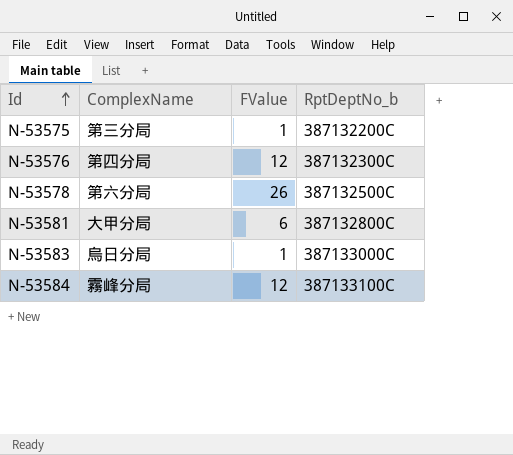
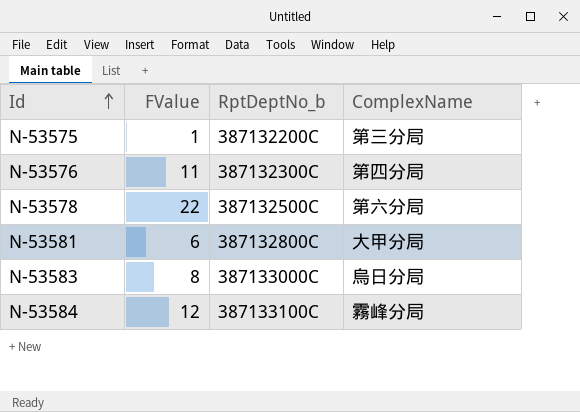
column ComplexName | position: 2 -> 4
N-53576 | FValue: 12 -> 11
N-53578 | FValue: 26 -> 22
N-53583 | FValue: 1 -> 8

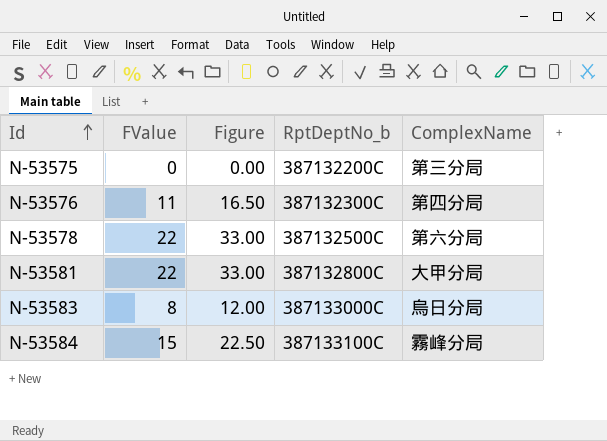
column Figure | formula: none -> [FValue] * 1.5
N-53575 | FValue: 1 -> 0
N-53581 | FValue: 6 -> 22
N-53584 | FValue: 12 -> 15

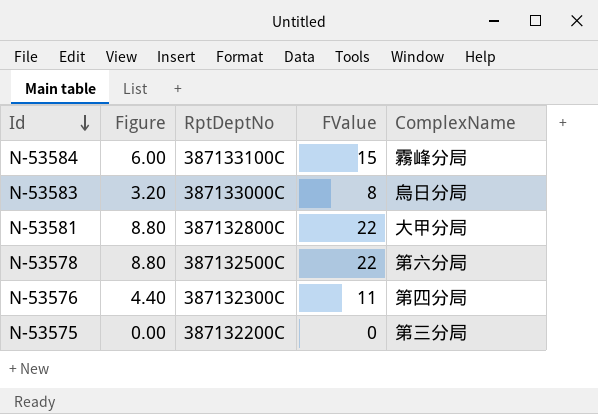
row order: Id ascending -> Id descending
column Figure | formula: [FValue] * 1.5 -> [FValue] * 0.4
column name: RptDeptNo_b -> RptDeptNo
column FValue | position: 2 -> 4

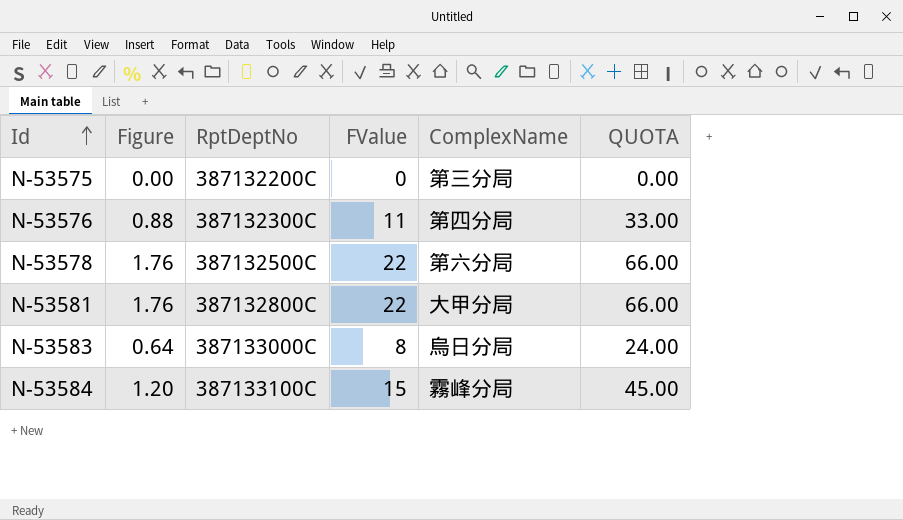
row order: Id descending -> Id ascending
column Figure | formula: [FValue] * 0.4 -> [FValue] * 0.08
column QUOTA | formula: none -> [FValue] * 3

